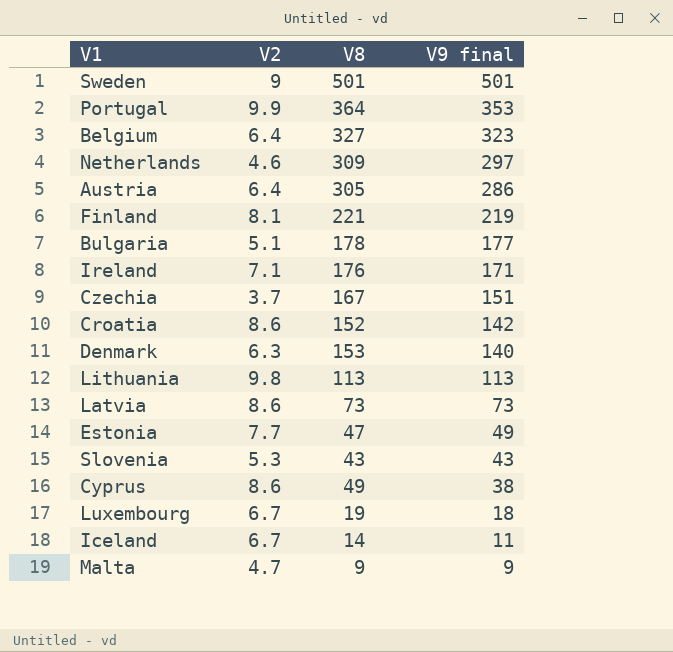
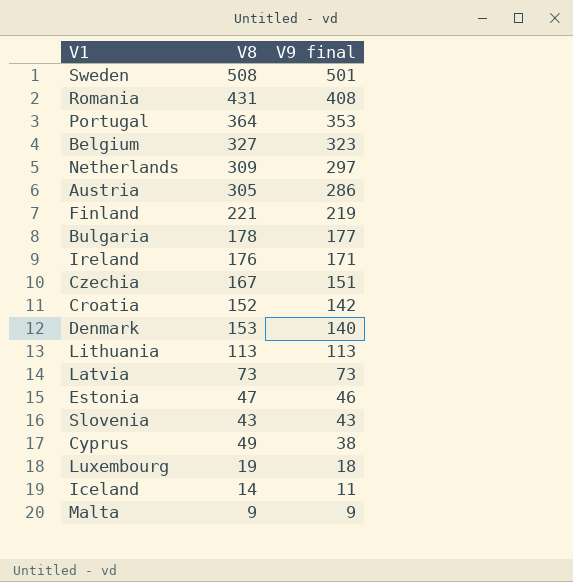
column V2 | position: 2 -> none
Sweden | V8: 501 -> 508
row Romania: none -> 431 | 408
Estonia | V9 final: 49 -> 46

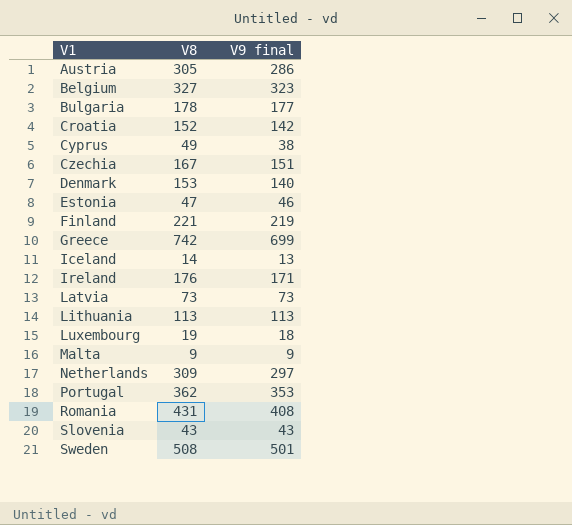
row order: V9 final descending -> V1 ascending
row Greece: none -> 742 | 699
Iceland | V9 final: 11 -> 13
Portugal | V8: 364 -> 362

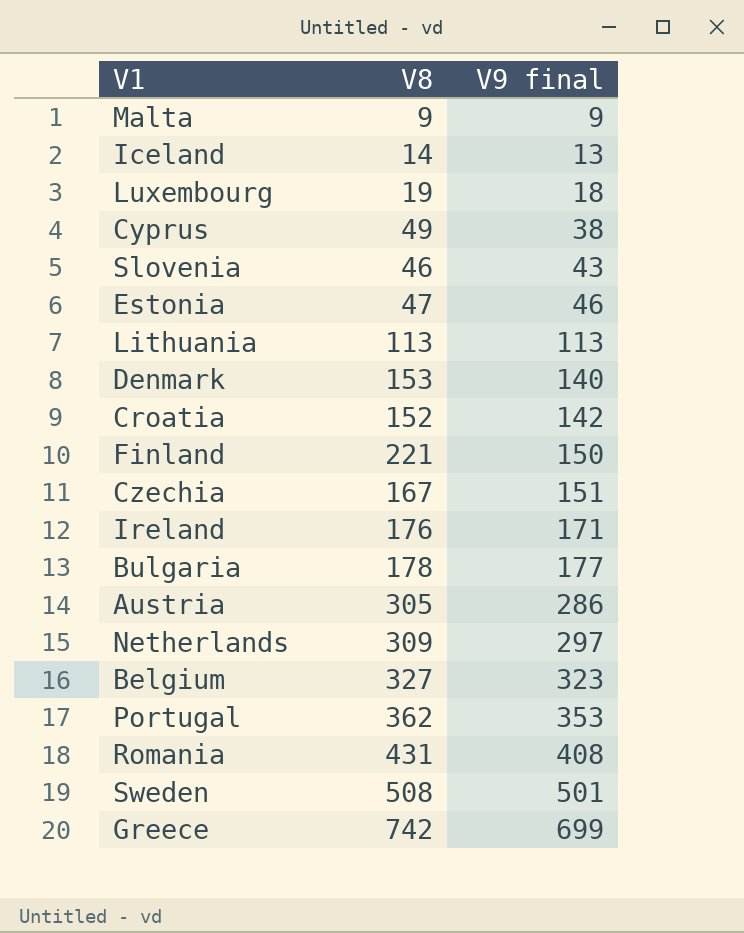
row order: V1 ascending -> V9 final ascending
row Latvia: 73 | 73 -> none
Slovenia | V8: 43 -> 46
Finland | V9 final: 219 -> 150

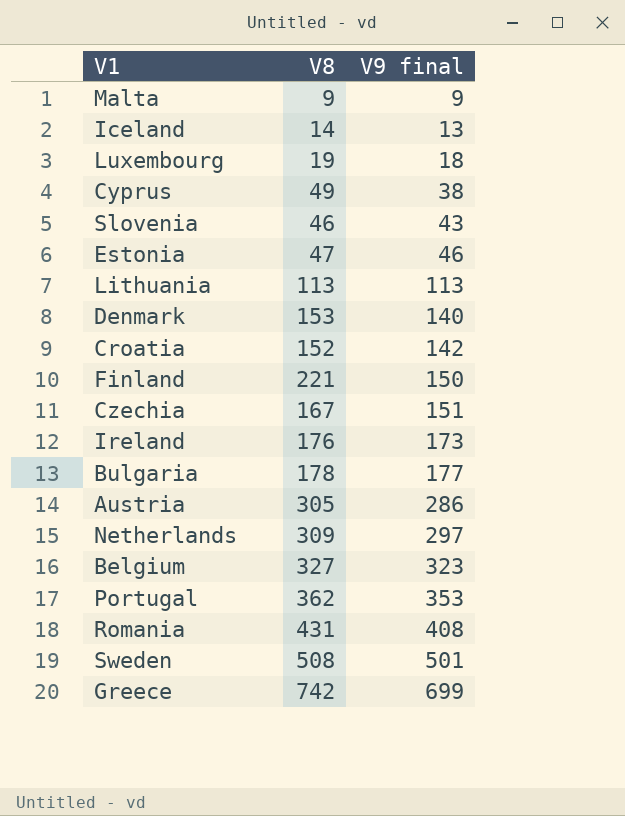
Ireland | V9 final: 171 -> 173

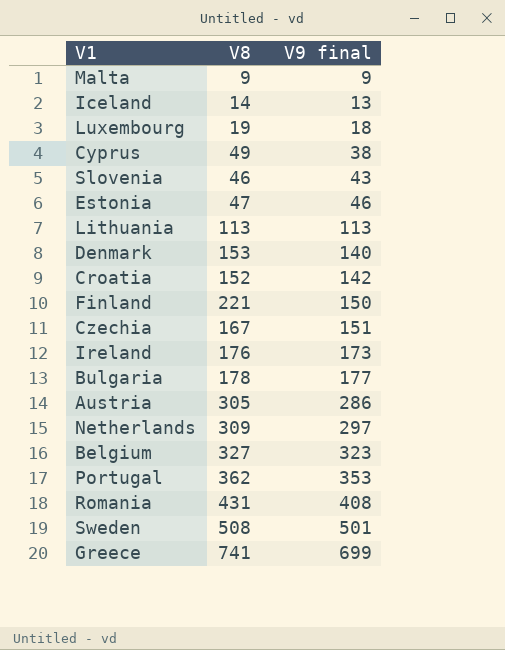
Greece | V8: 742 -> 741

